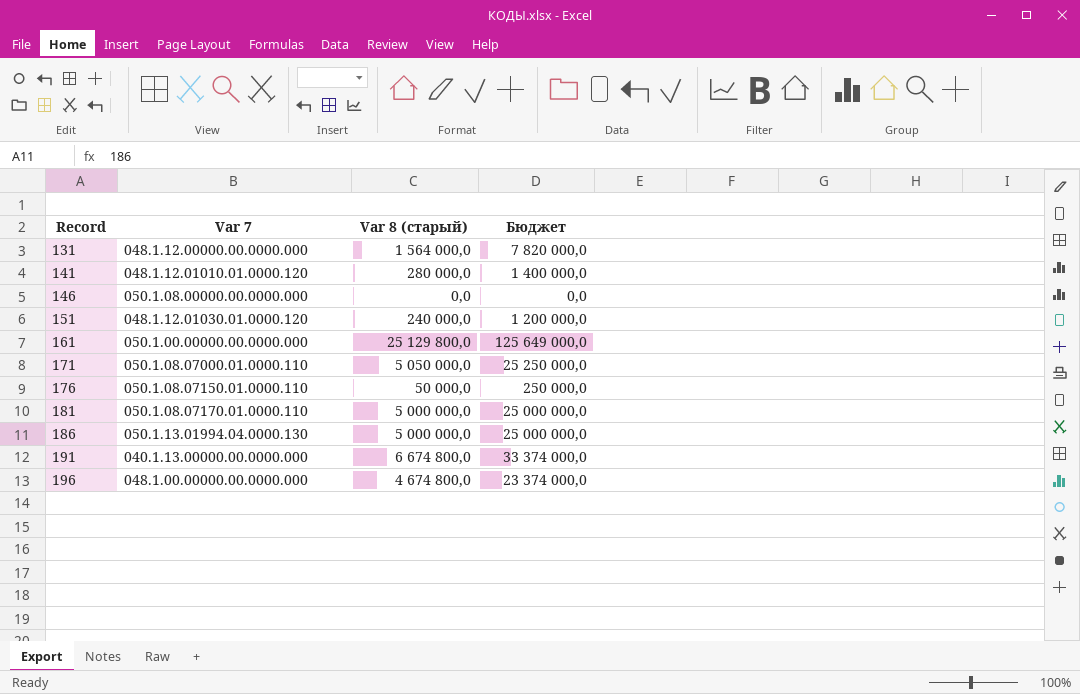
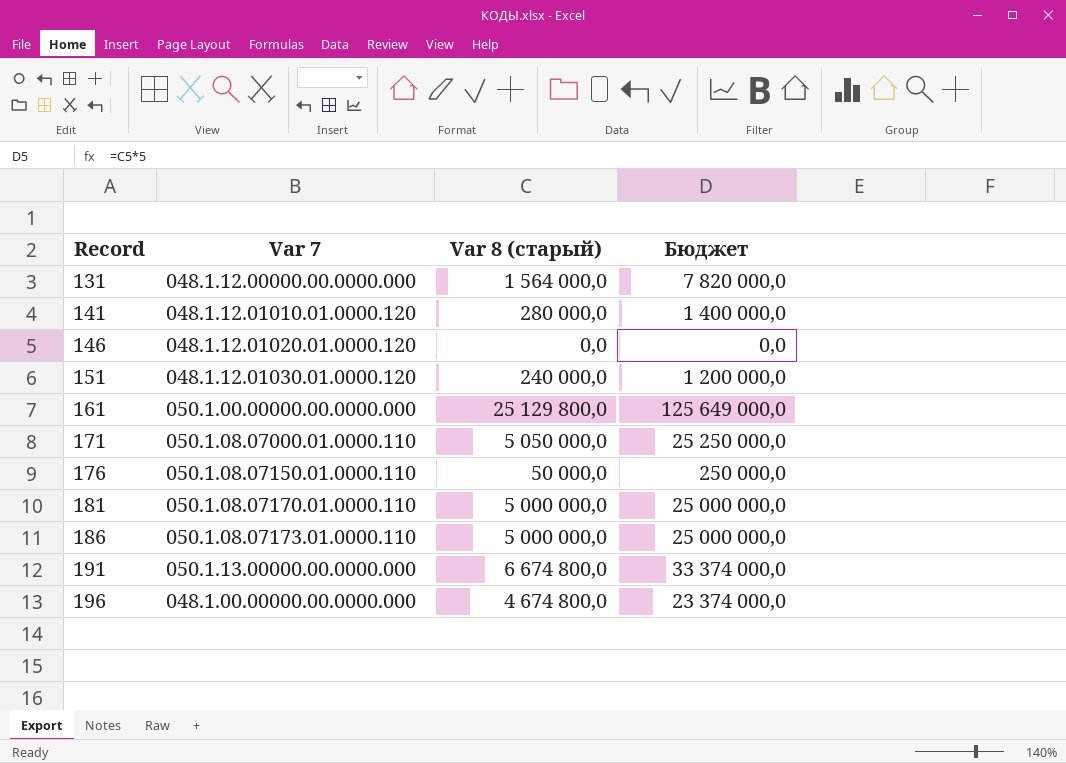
146 | Var 7: 050.1.08.00000.00.0000.000 -> 048.1.12.01020.01.0000.120
186 | Var 7: 050.1.13.01994.04.0000.130 -> 050.1.08.07173.01.0000.110
191 | Var 7: 040.1.13.00000.00.0000.000 -> 050.1.13.00000.00.0000.000

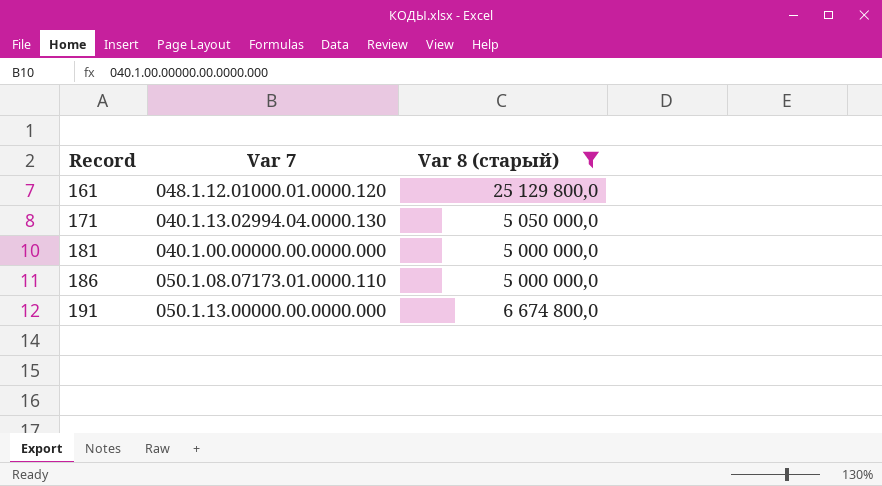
filter: none -> Var 8 (старый) >= 5 000 000,0
column Бюджет | formula: [Var 8 (старый)] * 5 -> none
161 | Var 7: 050.1.00.00000.00.0000.000 -> 048.1.12.01000.01.0000.120
171 | Var 7: 050.1.08.07000.01.0000.110 -> 040.1.13.02994.04.0000.130
181 | Var 7: 050.1.08.07170.01.0000.110 -> 040.1.00.00000.00.0000.000

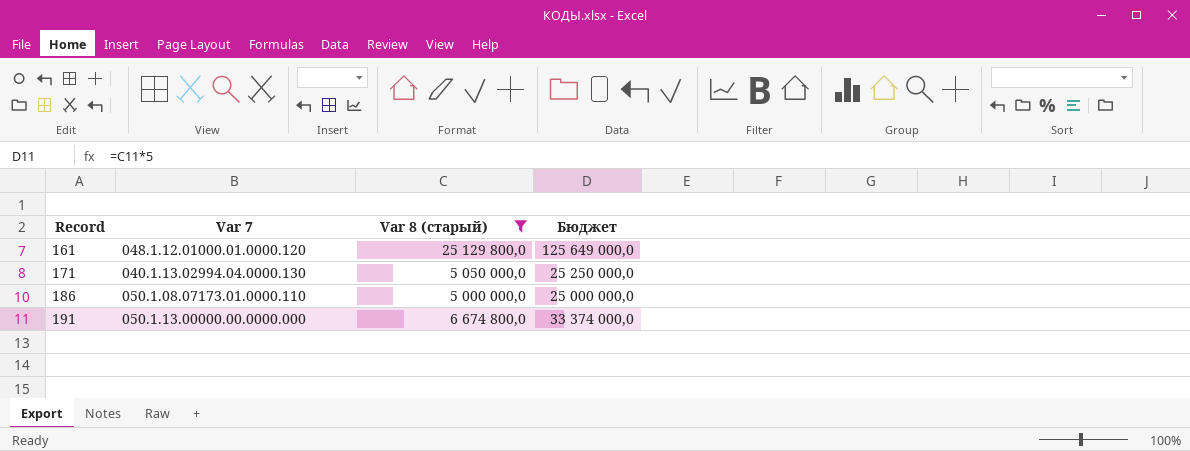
column Бюджет | formula: none -> [Var 8 (старый)] * 5
row 181: 040.1.00.00000.00.0000.000 | 5 000 000,0 -> none

